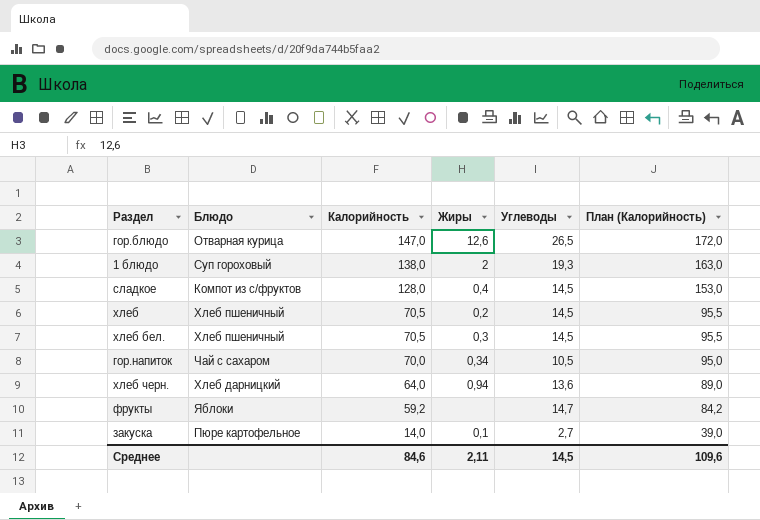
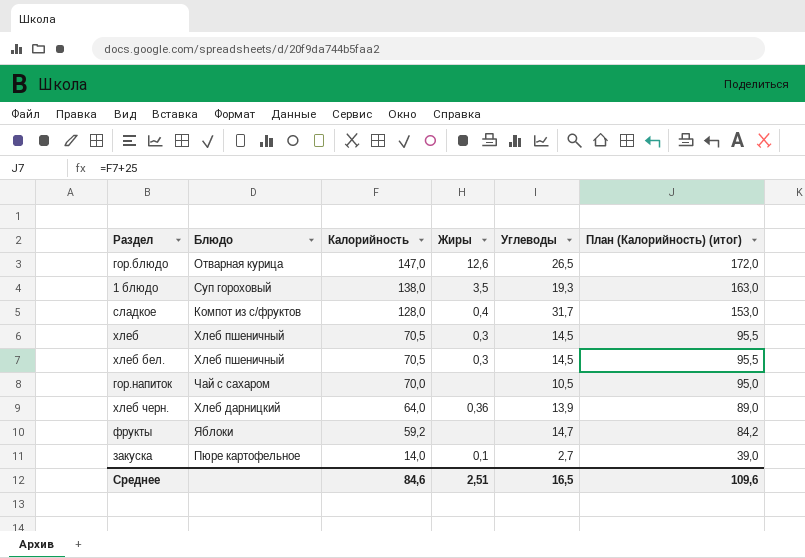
column name: План (Калорийность) -> План (Калорийность) (итог)
1 блюдо | Жиры: 2 -> 3,5
сладкое | Углеводы: 14,5 -> 31,7
хлеб | Жиры: 0,2 -> 0,3
гор.напиток | Жиры: 0,34 -> none
хлеб черн. | Жиры: 0,94 -> 0,36
хлеб черн. | Углеводы: 13,6 -> 13,9
Среднее | Жиры: 2,11 -> 2,51
Среднее | Углеводы: 14,5 -> 16,5

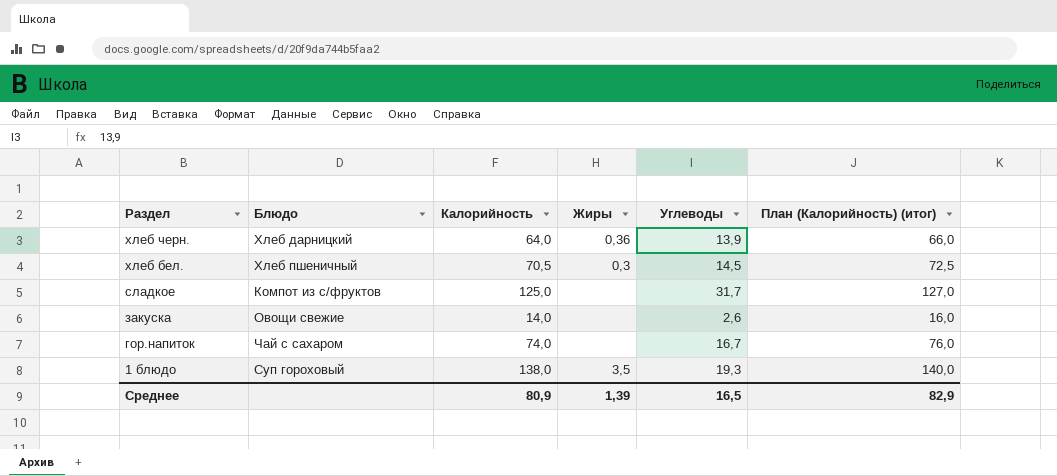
row order: Калорийность descending -> Раздел descending
column План (Калорийность) (итог) | formula: [Калорийность] + 25 -> [Калорийность] + 2
row гор.блюдо: Отварная курица | 147,0 | 12,6 | 26,5 | 172,0 -> none
row хлеб: Хлеб пшеничный | 70,5 | 0,3 | 14,5 | 95,5 -> none
row фрукты: Яблоки | 59,2 | none | 14,7 | 84,2 -> none
сладкое | Калорийность: 128,0 -> 125,0
сладкое | Жиры: 0,4 -> none
закуска | Блюдо: Пюре картофельное -> Овощи свежие
закуска | Жиры: 0,1 -> none
закуска | Углеводы: 2,7 -> 2,6
гор.напиток | Калорийность: 70,0 -> 74,0
гор.напиток | Углеводы: 10,5 -> 16,7
Среднее | Калорийность: 84,6 -> 80,9
Среднее | Жиры: 2,51 -> 1,39
Среднее | План (Калорийность) (итог): 109,6 -> 82,9

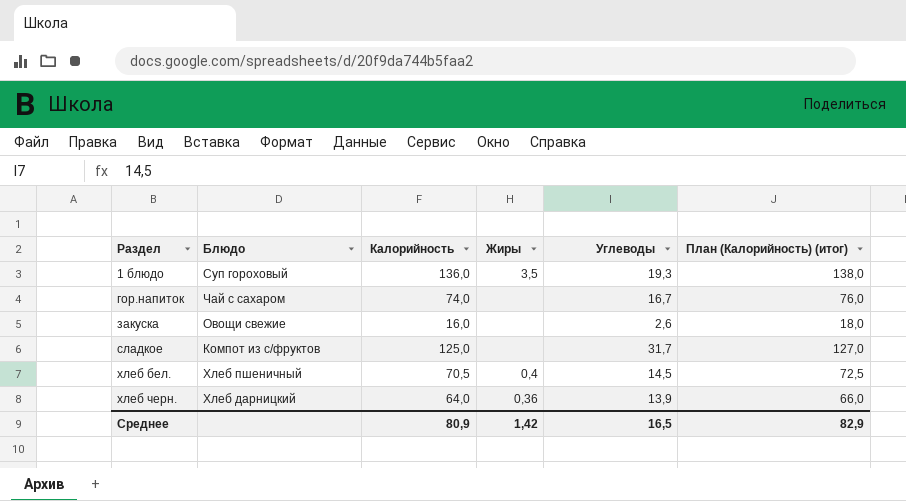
row order: Раздел descending -> Раздел ascending
1 блюдо | Калорийность: 138,0 -> 136,0
1 блюдо | План (Калорийность) (итог): 140,0 -> 138,0
закуска | Калорийность: 14,0 -> 16,0
закуска | План (Калорийность) (итог): 16,0 -> 18,0
хлеб бел. | Жиры: 0,3 -> 0,4
Среднее | Жиры: 1,39 -> 1,42

